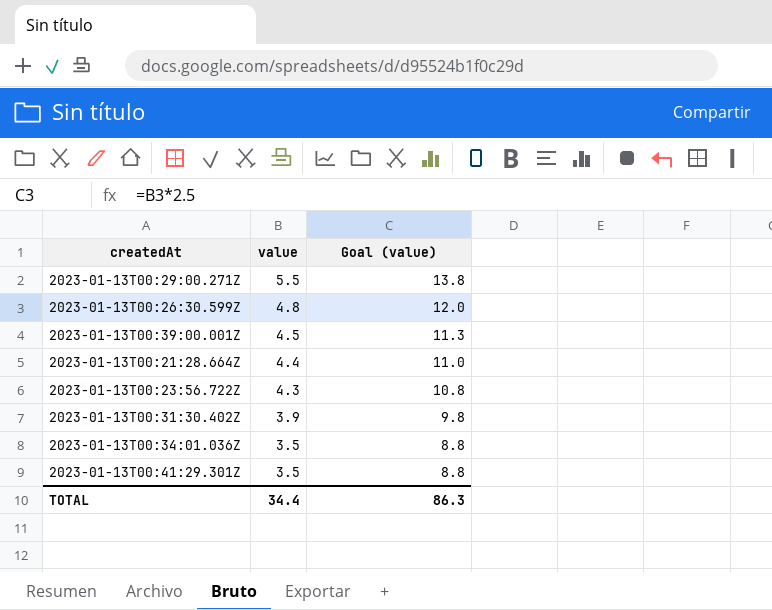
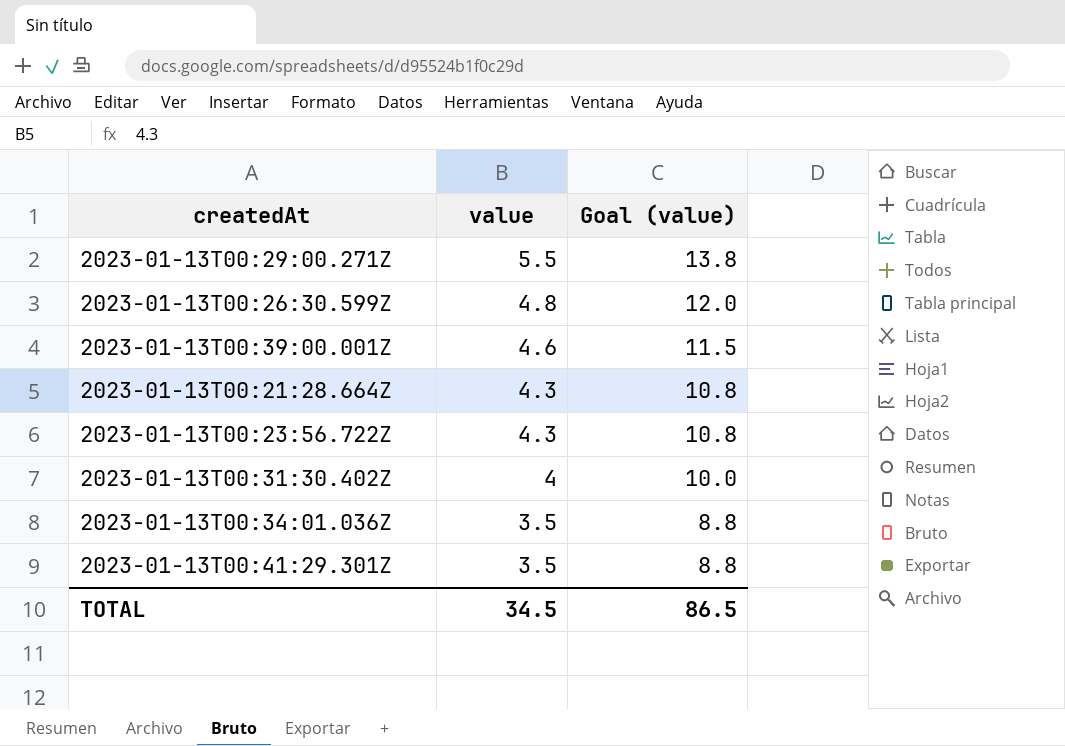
2023-01-13T00:39:00.001Z | value: 4.5 -> 4.6
2023-01-13T00:39:00.001Z | Goal (value): 11.3 -> 11.5
2023-01-13T00:21:28.664Z | value: 4.4 -> 4.3
2023-01-13T00:21:28.664Z | Goal (value): 11.0 -> 10.8
2023-01-13T00:31:30.402Z | value: 3.9 -> 4
2023-01-13T00:31:30.402Z | Goal (value): 9.8 -> 10.0
TOTAL | value: 34.4 -> 34.5
TOTAL | Goal (value): 86.3 -> 86.5

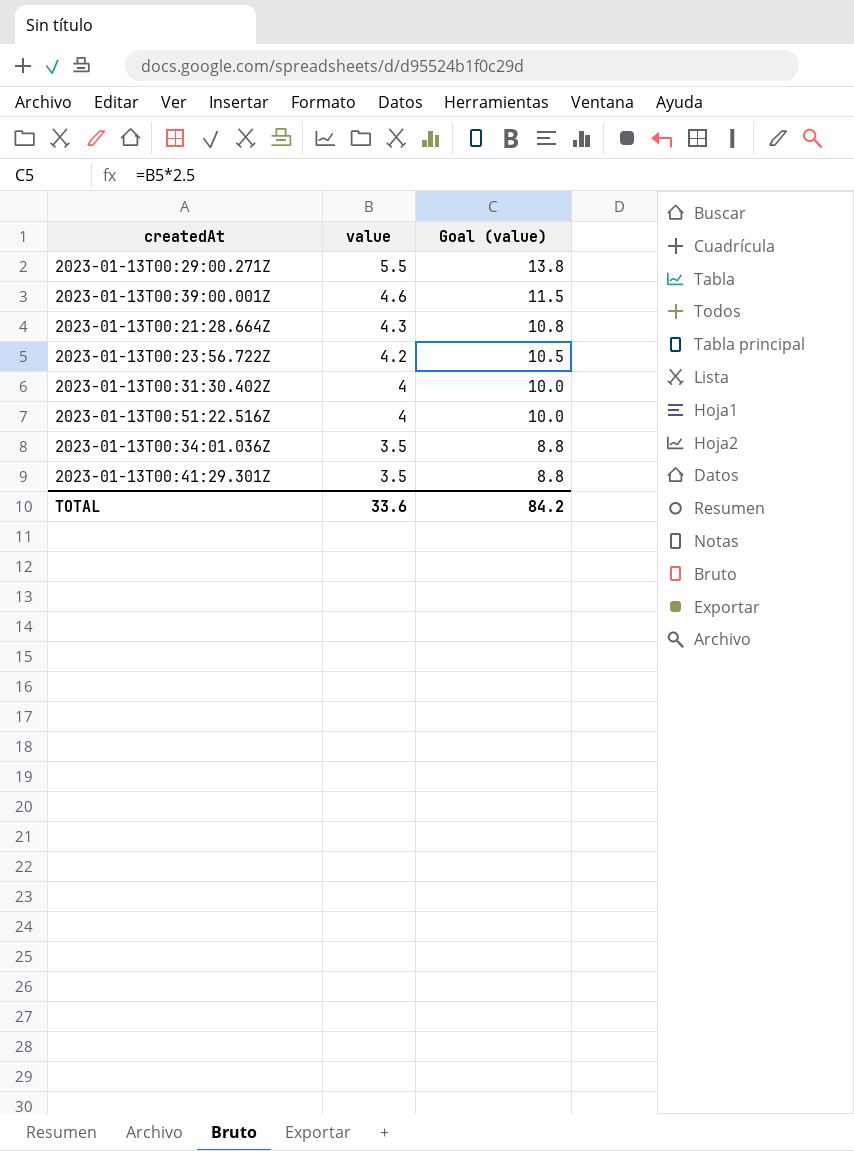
row 2023-01-13T00:26:30.599Z: 4.8 | 12.0 -> none
2023-01-13T00:23:56.722Z | value: 4.3 -> 4.2
2023-01-13T00:23:56.722Z | Goal (value): 10.8 -> 10.5
row 2023-01-13T00:51:22.516Z: none -> 4 | 10.0
TOTAL | value: 34.5 -> 33.6
TOTAL | Goal (value): 86.5 -> 84.2

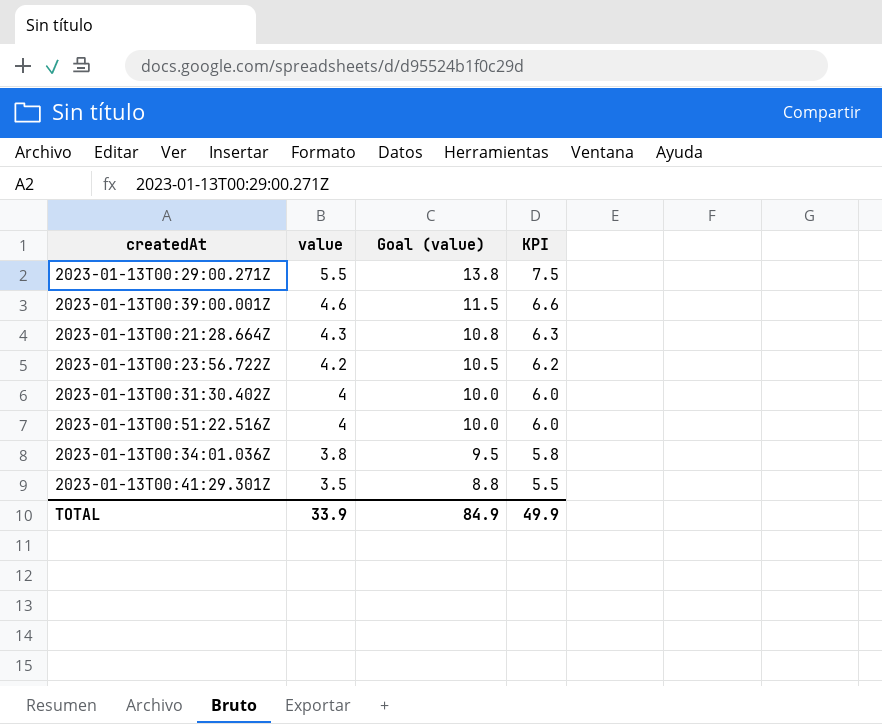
column KPI | formula: none -> [value] + 2
2023-01-13T00:34:01.036Z | value: 3.5 -> 3.8
2023-01-13T00:34:01.036Z | Goal (value): 8.8 -> 9.5
TOTAL | value: 33.6 -> 33.9
TOTAL | Goal (value): 84.2 -> 84.9

